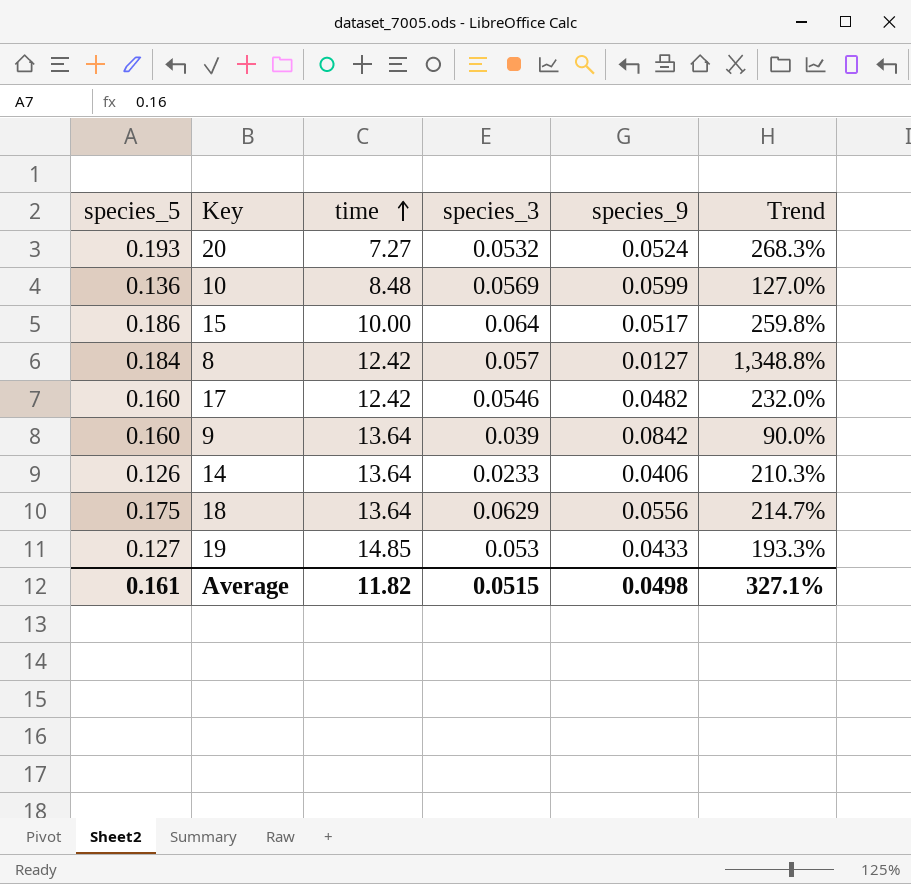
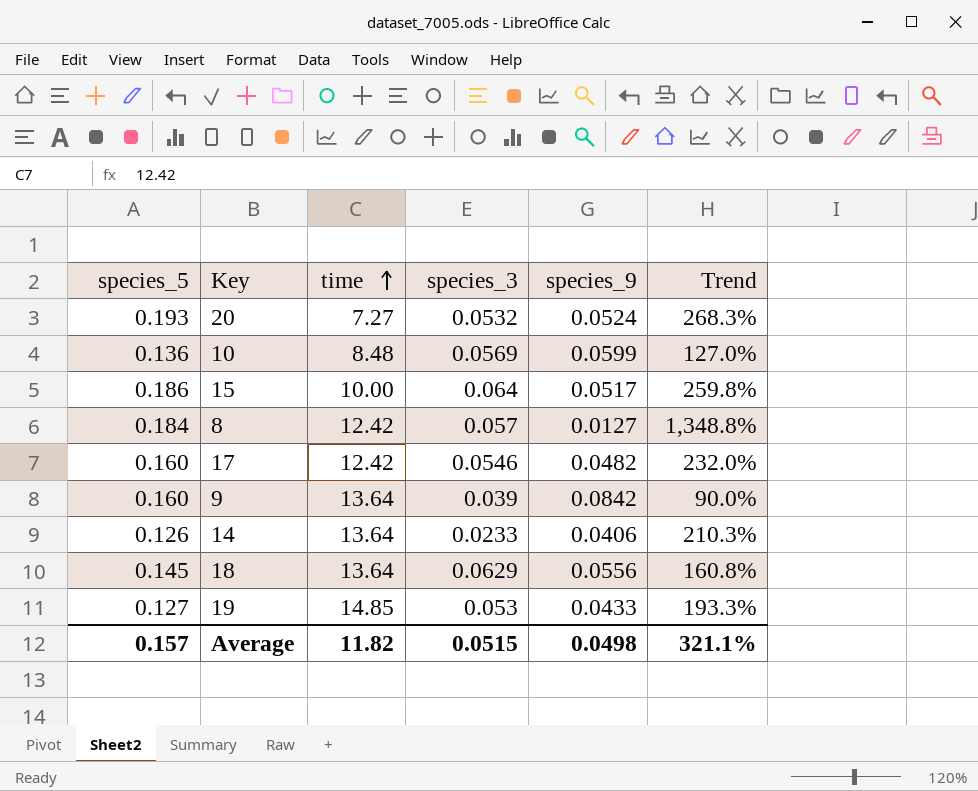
18 | species_5: 0.175 -> 0.145
18 | Trend: 214.7% -> 160.8%
Average | species_5: 0.161 -> 0.157
Average | Trend: 327.1% -> 321.1%

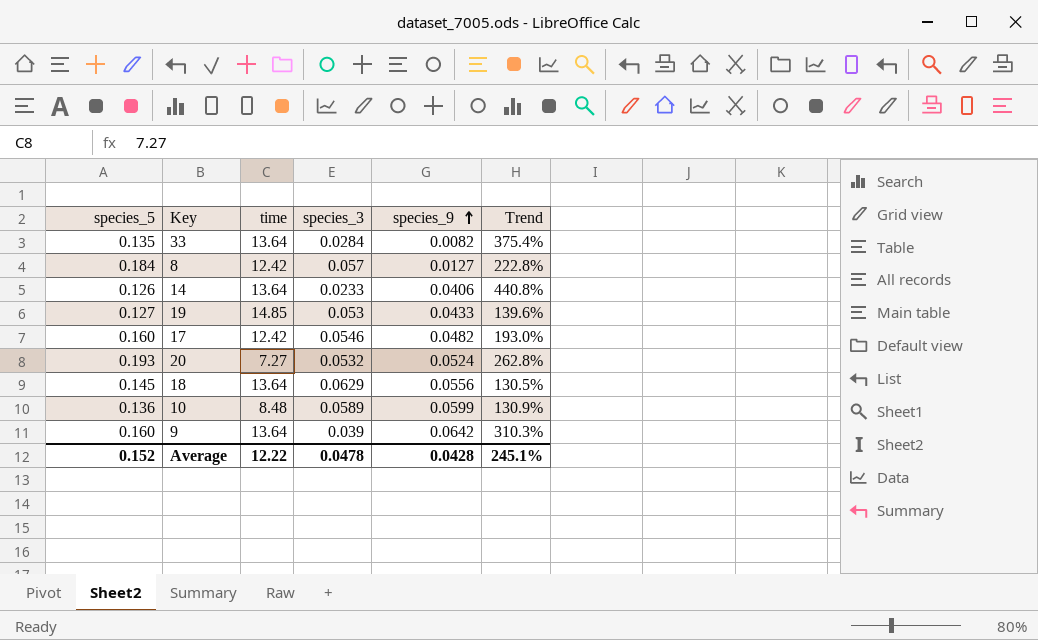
row order: time ascending -> species_9 ascending
column Trend | formula: ([species_5] - [species_9]) / [species_9] -> ([species_5] - [species_3]) / [species_3]
row 15: 0.186 | 10.00 | 0.064 | 0.0517 | 259.8% -> none
row 33: none -> 0.135 | 13.64 | 0.0284 | 0.0082 | 375.4%
10 | species_3: 0.0569 -> 0.0589
9 | species_9: 0.0842 -> 0.0642
Average | species_5: 0.157 -> 0.152
Average | time: 11.82 -> 12.22
Average | species_3: 0.0515 -> 0.0478
Average | species_9: 0.0498 -> 0.0428
Average | Trend: 321.1% -> 245.1%

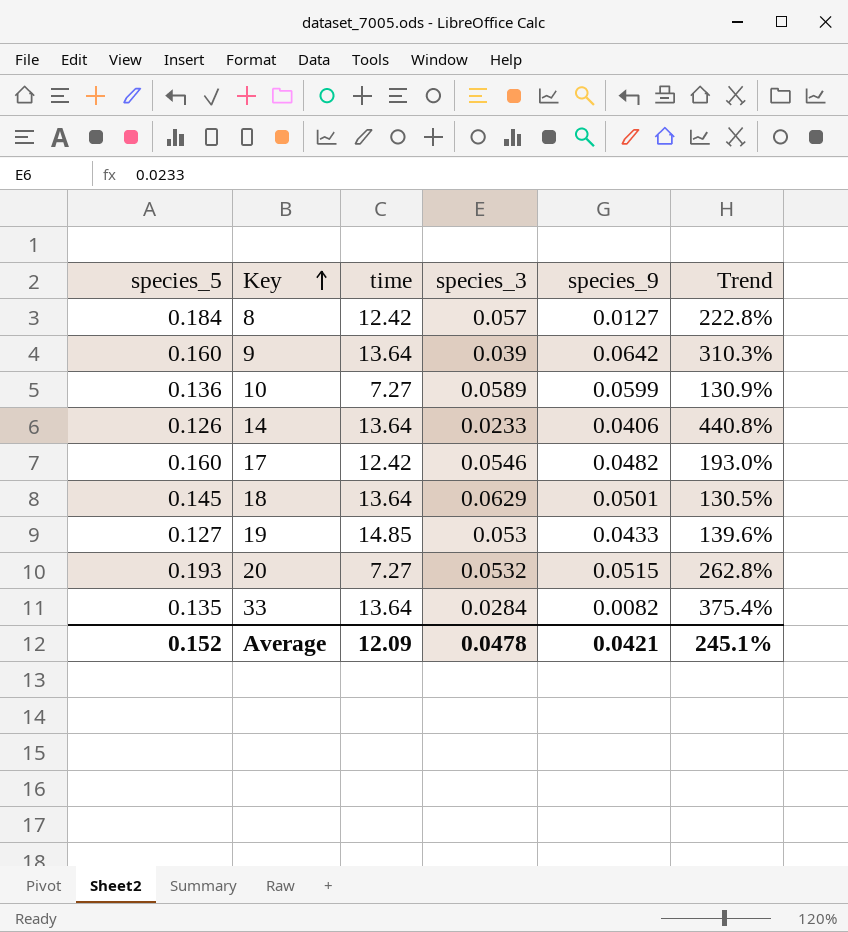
row order: species_9 ascending -> Key ascending
10 | time: 8.48 -> 7.27
18 | species_9: 0.0556 -> 0.0501
20 | species_9: 0.0524 -> 0.0515
Average | time: 12.22 -> 12.09
Average | species_9: 0.0428 -> 0.0421

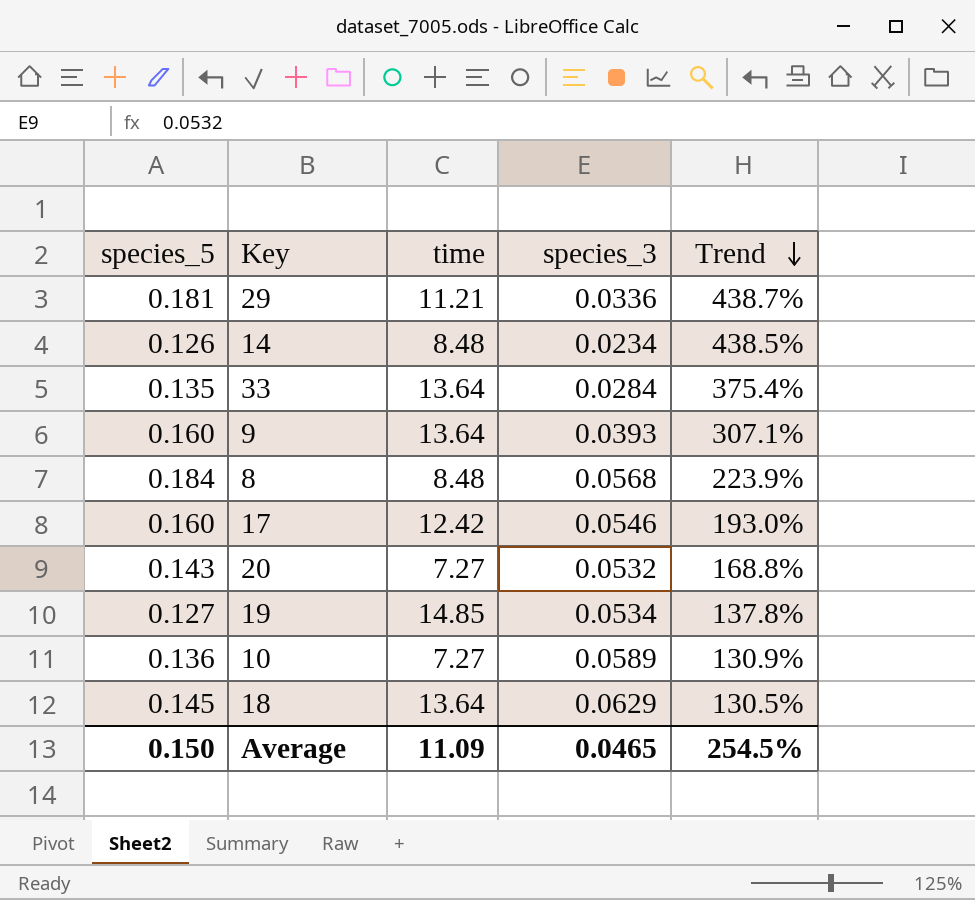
row order: Key ascending -> Trend descending
column species_9 | position: 5 -> none
row 29: none -> 0.181 | 11.21 | 0.0336 | 438.7%
14 | time: 13.64 -> 8.48
14 | species_3: 0.0233 -> 0.0234
14 | Trend: 440.8% -> 438.5%
9 | species_3: 0.039 -> 0.0393
9 | Trend: 310.3% -> 307.1%
8 | time: 12.42 -> 8.48
8 | species_3: 0.057 -> 0.0568
8 | Trend: 222.8% -> 223.9%
20 | species_5: 0.193 -> 0.143
20 | Trend: 262.8% -> 168.8%
19 | species_3: 0.053 -> 0.0534
19 | Trend: 139.6% -> 137.8%
Average | species_5: 0.152 -> 0.150
Average | time: 12.09 -> 11.09
Average | species_3: 0.0478 -> 0.0465
Average | Trend: 245.1% -> 254.5%

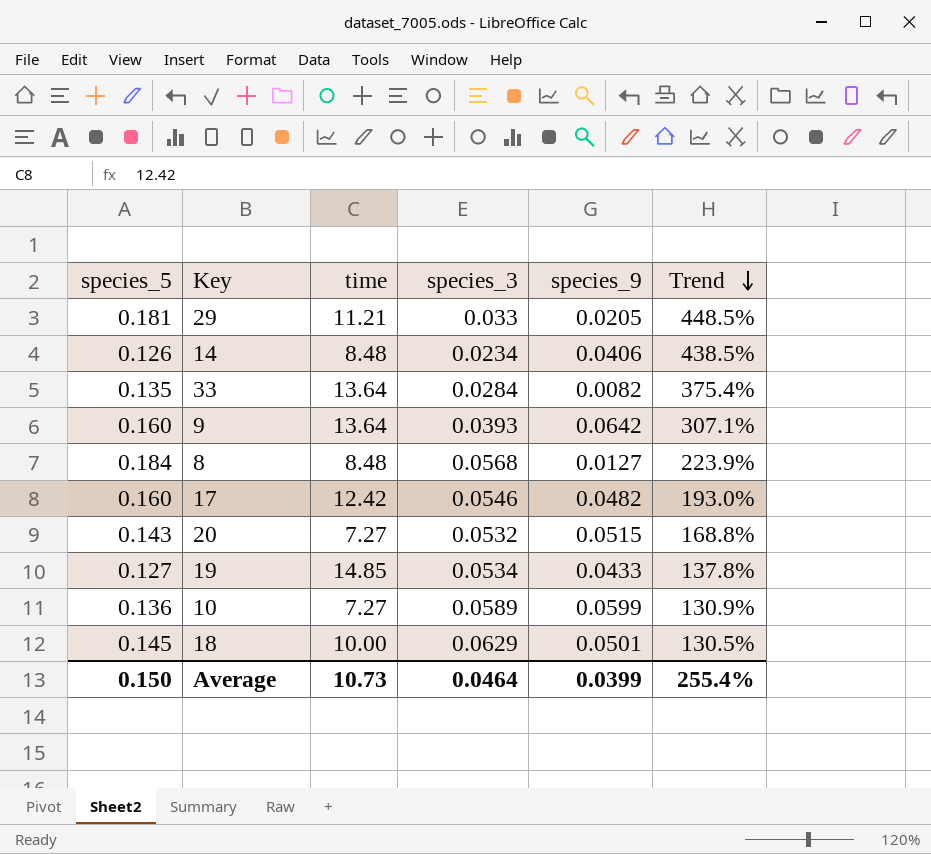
column species_9 | position: none -> 5
29 | species_3: 0.0336 -> 0.033
29 | Trend: 438.7% -> 448.5%
18 | time: 13.64 -> 10.00
Average | time: 11.09 -> 10.73
Average | species_3: 0.0465 -> 0.0464
Average | Trend: 254.5% -> 255.4%

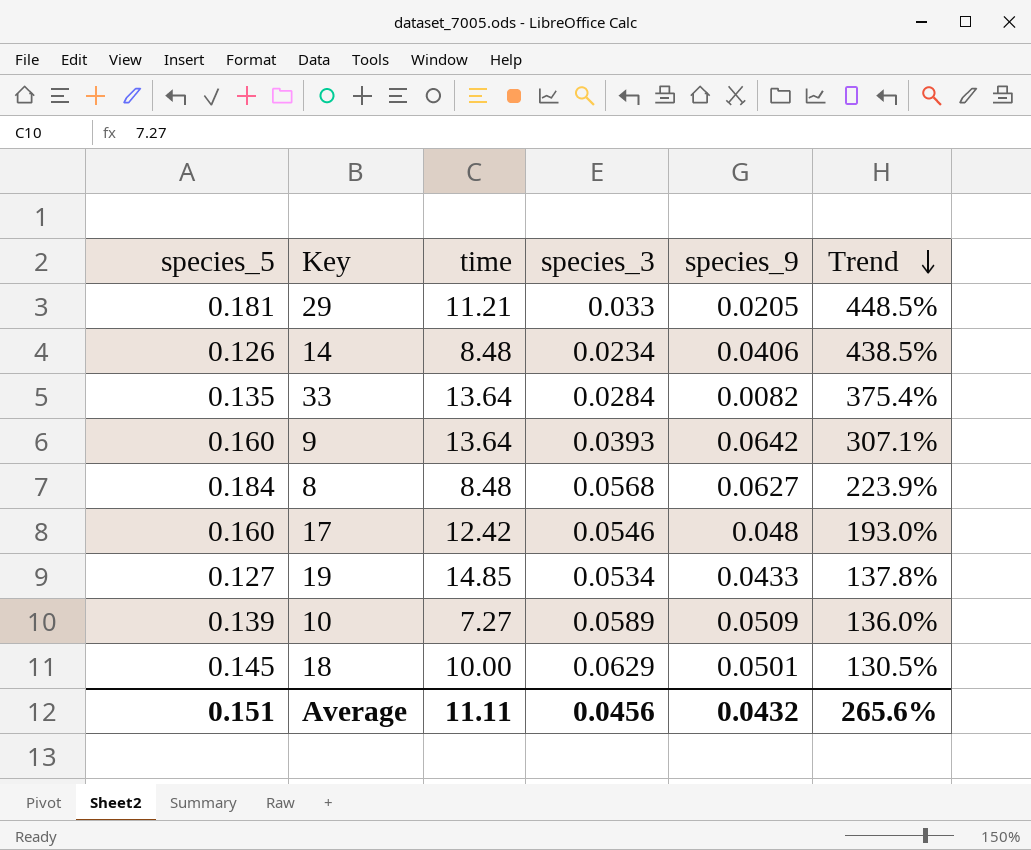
row 20: 0.143 | 7.27 | 0.0532 | 0.0515 | 168.8% -> none
8 | species_9: 0.0127 -> 0.0627
17 | species_9: 0.0482 -> 0.048
10 | species_5: 0.136 -> 0.139
10 | species_9: 0.0599 -> 0.0509
10 | Trend: 130.9% -> 136.0%
Average | species_5: 0.150 -> 0.151
Average | time: 10.73 -> 11.11
Average | species_3: 0.0464 -> 0.0456
Average | species_9: 0.0399 -> 0.0432
Average | Trend: 255.4% -> 265.6%

